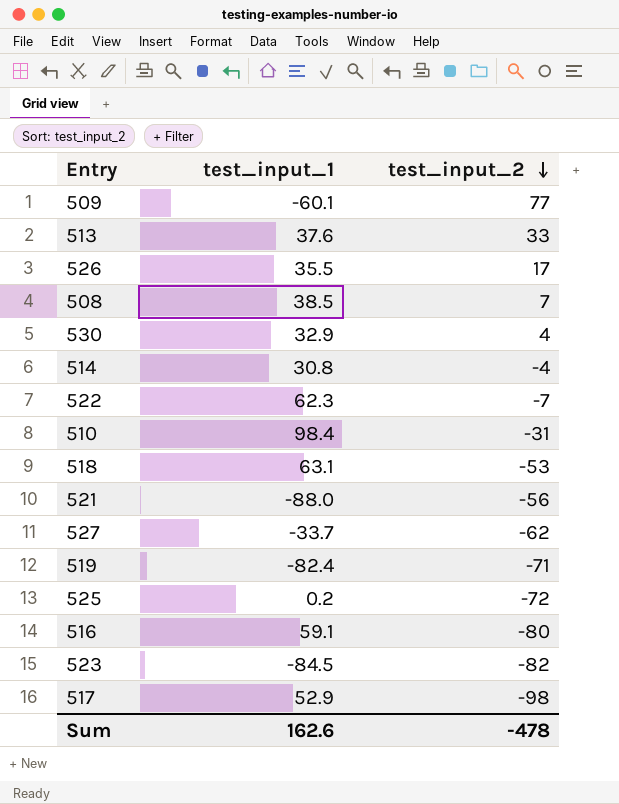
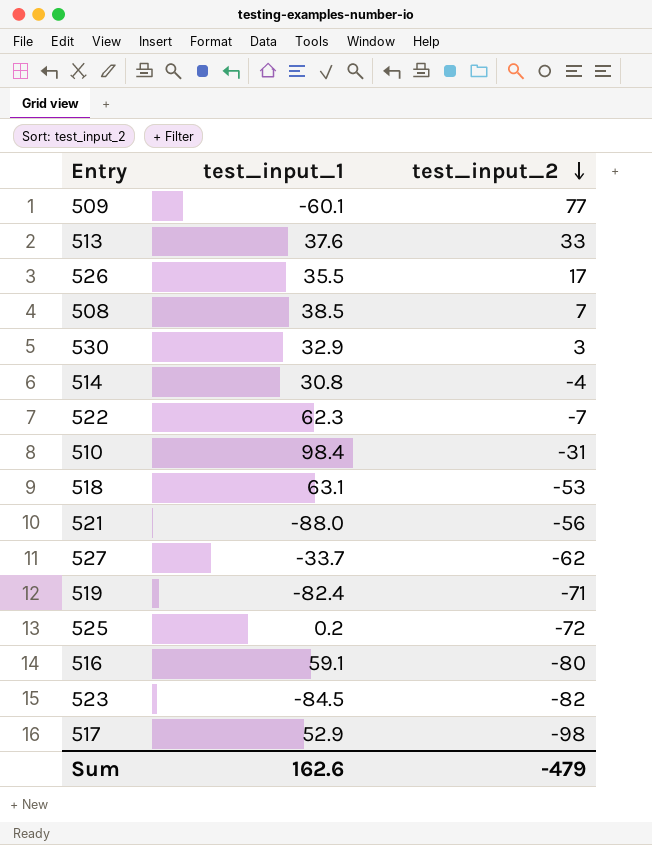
530 | test_input_2: 4 -> 3
Sum | test_input_2: -478 -> -479

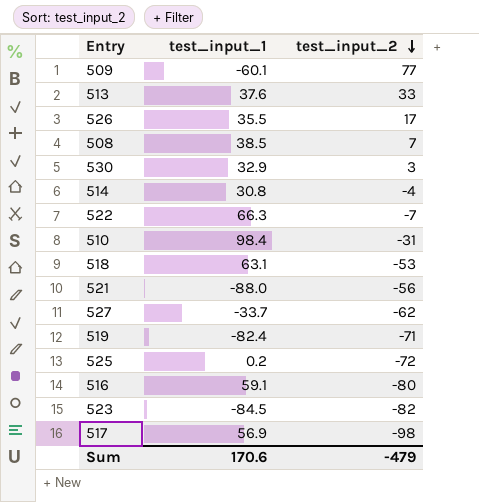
522 | test_input_1: 62.3 -> 66.3
517 | test_input_1: 52.9 -> 56.9
Sum | test_input_1: 162.6 -> 170.6

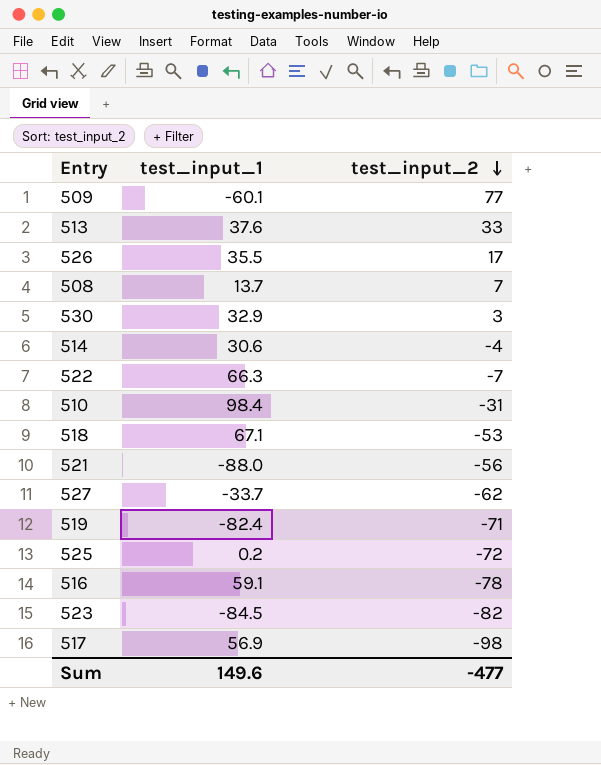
508 | test_input_1: 38.5 -> 13.7
514 | test_input_1: 30.8 -> 30.6
518 | test_input_1: 63.1 -> 67.1
516 | test_input_2: -80 -> -78
Sum | test_input_1: 170.6 -> 149.6
Sum | test_input_2: -479 -> -477

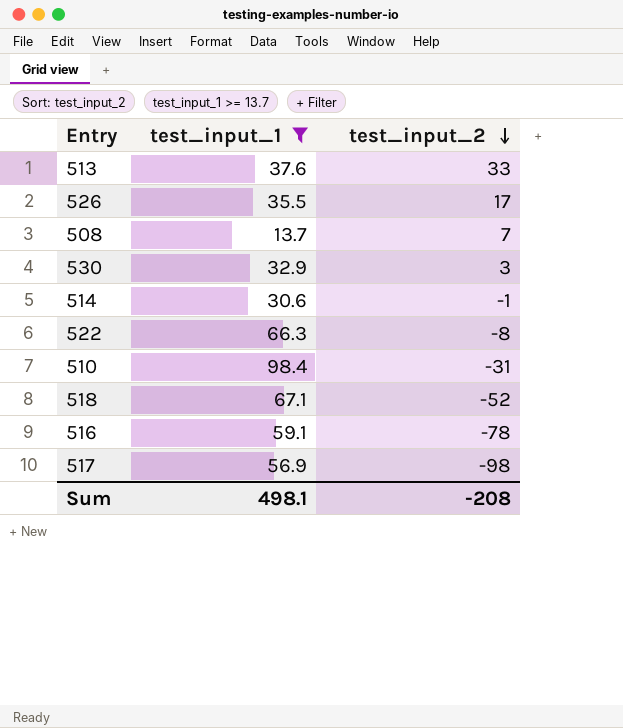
filter: none -> test_input_1 >= 13.7
514 | test_input_2: -4 -> -1
522 | test_input_2: -7 -> -8
518 | test_input_2: -53 -> -52
Sum | test_input_1: 149.6 -> 498.1
Sum | test_input_2: -477 -> -208

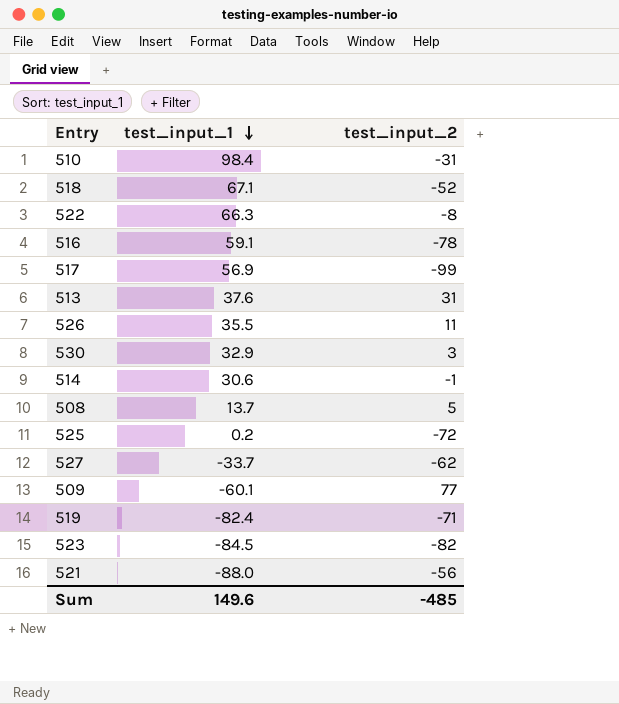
filter: test_input_1 >= 13.7 -> none
row order: test_input_2 descending -> test_input_1 descending
517 | test_input_2: -98 -> -99
513 | test_input_2: 33 -> 31
526 | test_input_2: 17 -> 11
508 | test_input_2: 7 -> 5
Sum | test_input_1: 498.1 -> 149.6
Sum | test_input_2: -208 -> -485

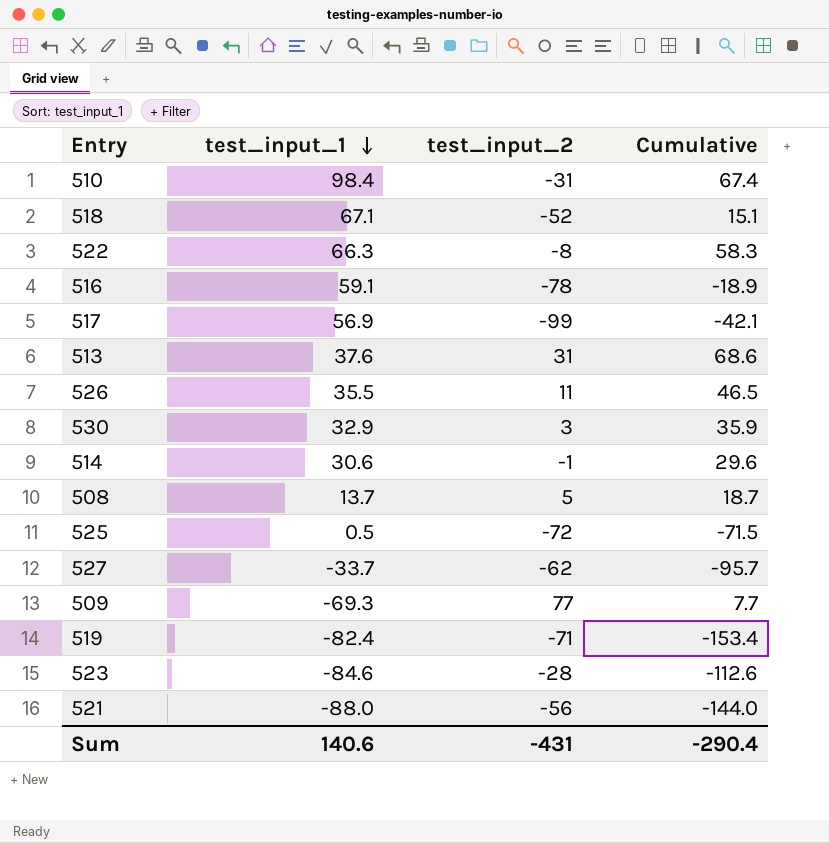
column Cumulative | formula: none -> [test_input_1] + [test_input_2]
525 | test_input_1: 0.2 -> 0.5
509 | test_input_1: -60.1 -> -69.3
523 | test_input_1: -84.5 -> -84.6
523 | test_input_2: -82 -> -28
Sum | test_input_1: 149.6 -> 140.6
Sum | test_input_2: -485 -> -431

